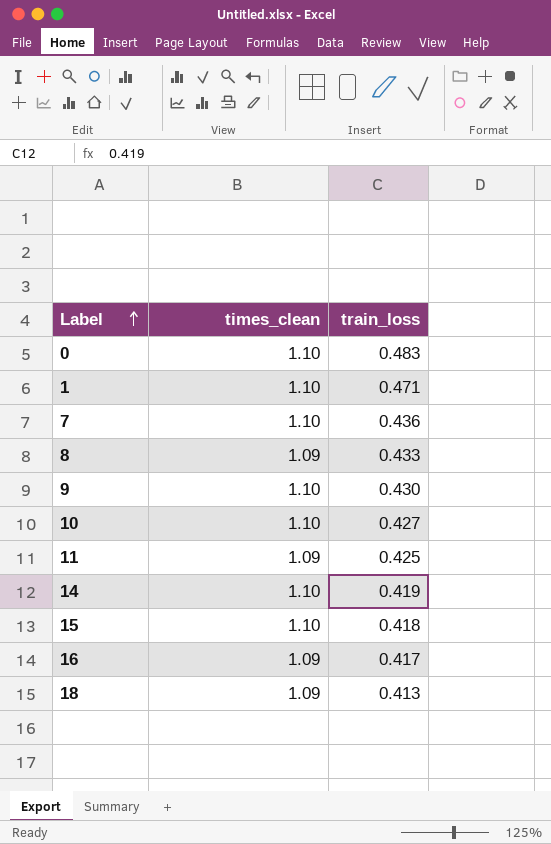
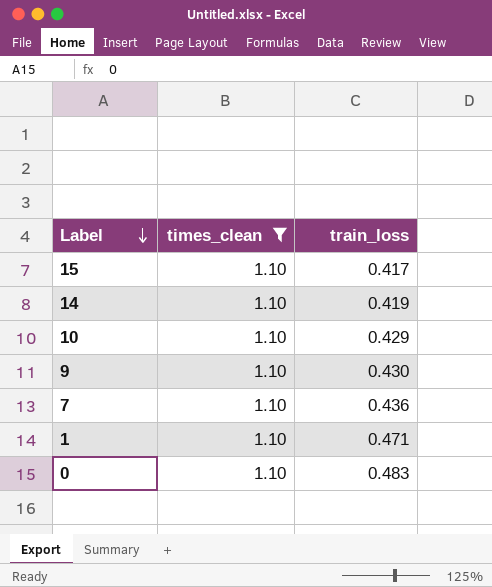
filter: none -> times_clean = 1.10
row order: Label ascending -> Label descending
15 | train_loss: 0.418 -> 0.417
10 | train_loss: 0.427 -> 0.429

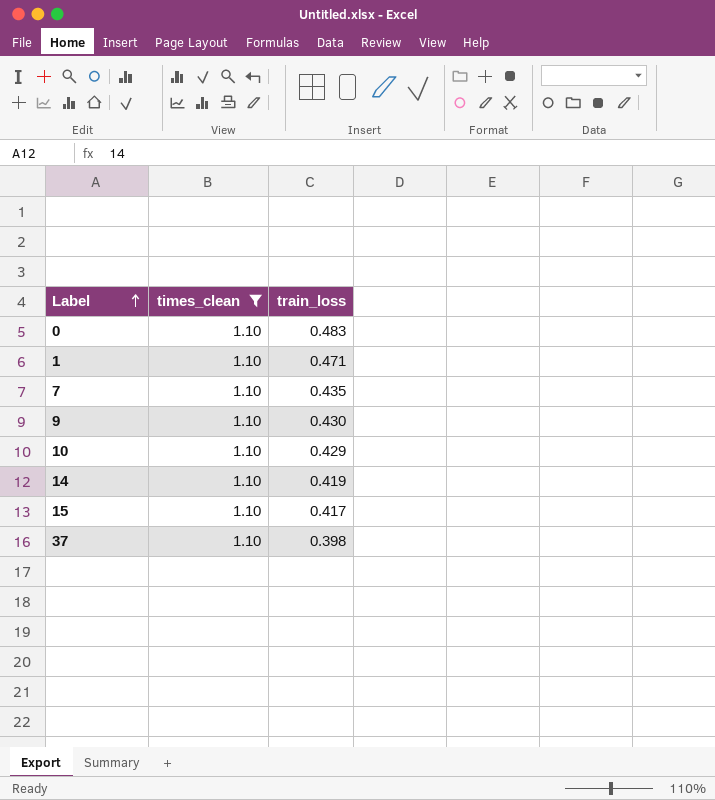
row order: Label descending -> Label ascending
7 | train_loss: 0.436 -> 0.435
row 37: none -> 1.10 | 0.398

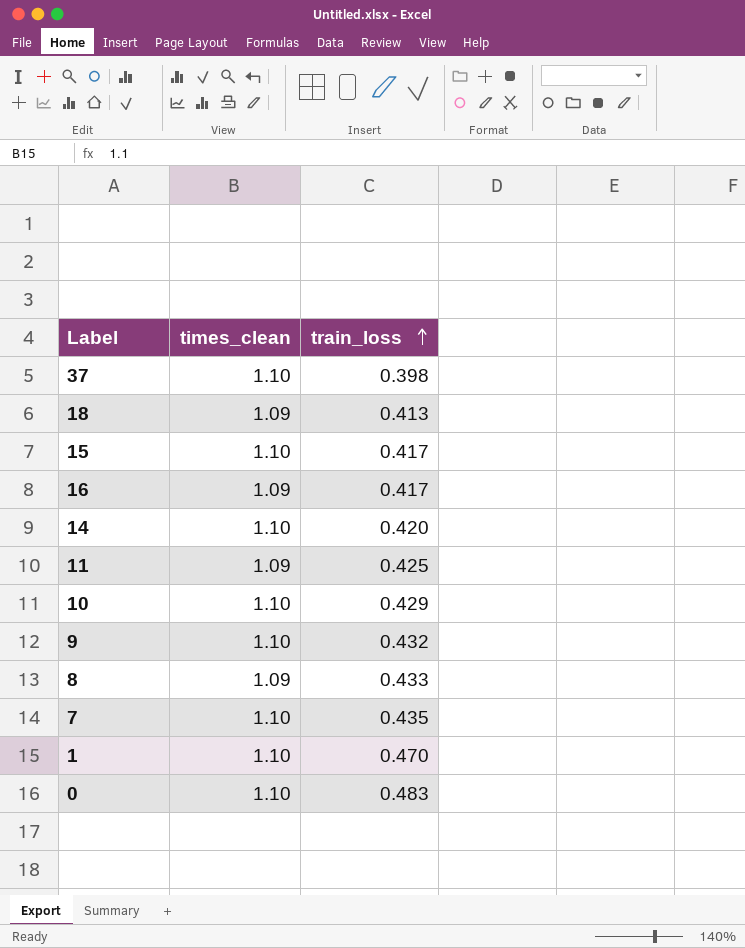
filter: times_clean = 1.10 -> none
row order: Label ascending -> train_loss ascending
14 | train_loss: 0.419 -> 0.420
9 | train_loss: 0.430 -> 0.432
1 | train_loss: 0.471 -> 0.470

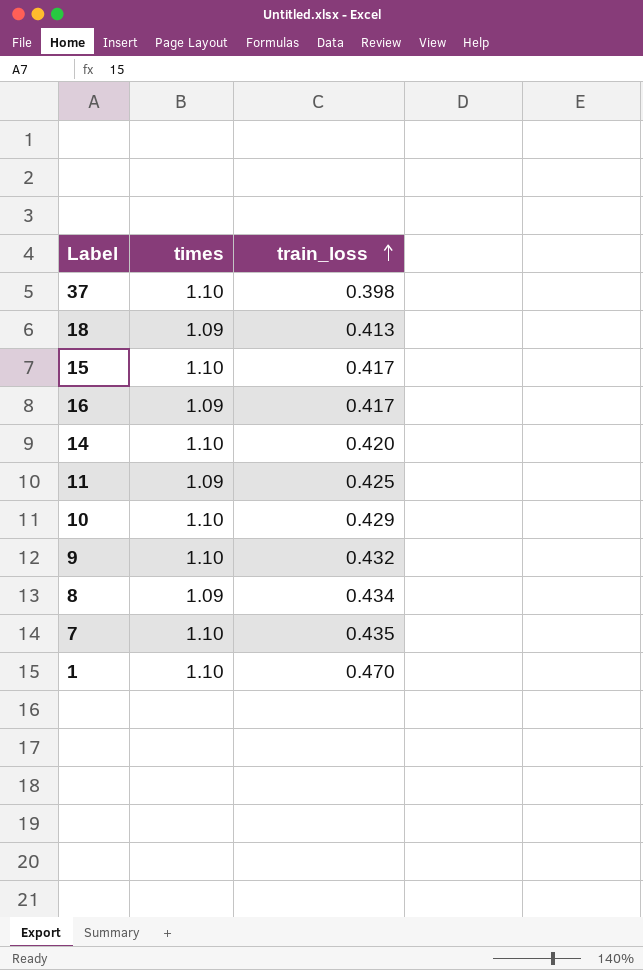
column name: times_clean -> times
row 0: 1.10 | 0.483 -> none
8 | train_loss: 0.433 -> 0.434

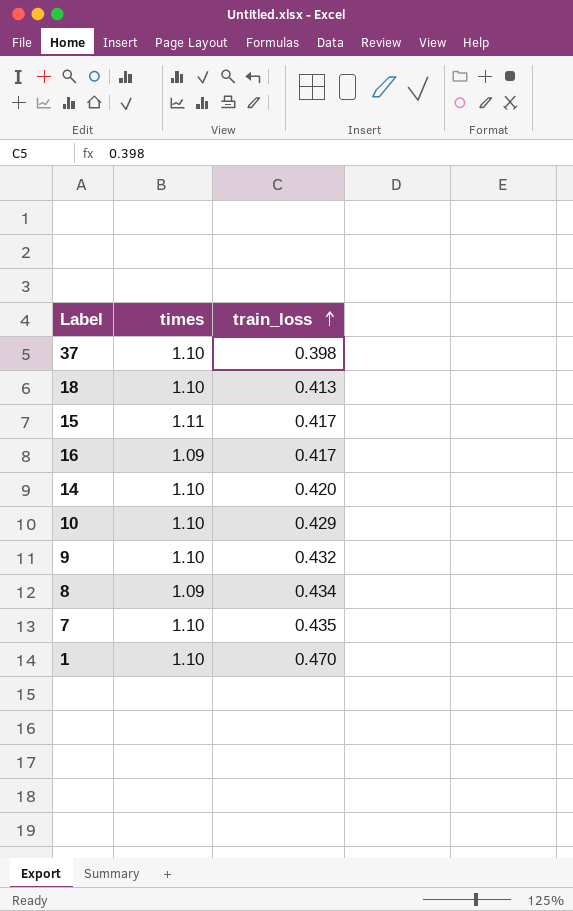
row 11: 1.09 | 0.425 -> none
18 | times: 1.09 -> 1.10
15 | times: 1.10 -> 1.11

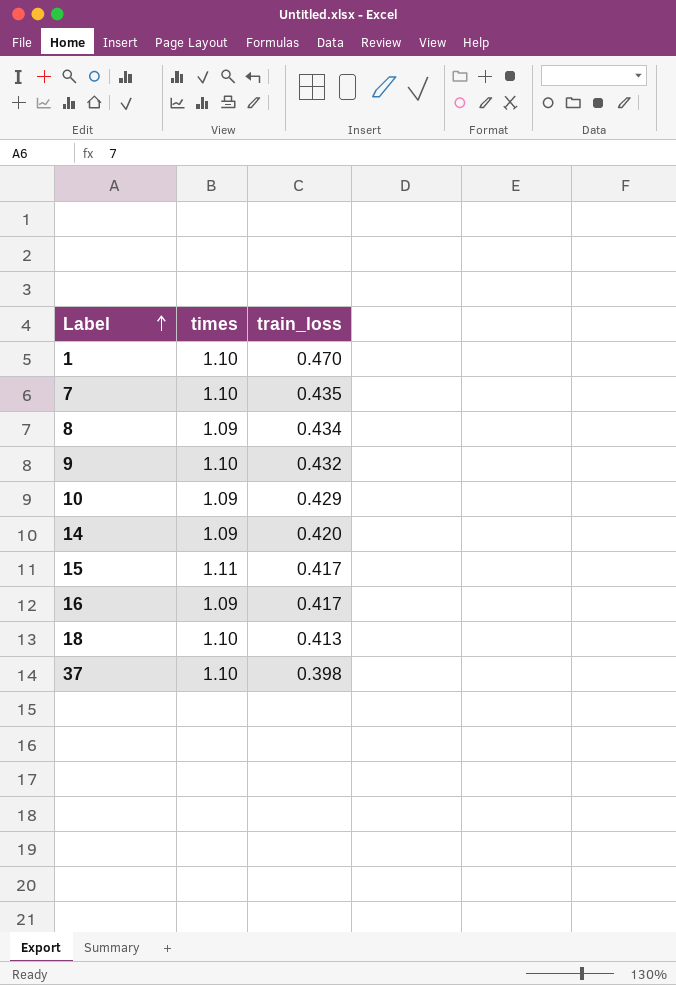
row order: train_loss ascending -> Label ascending
10 | times: 1.10 -> 1.09
14 | times: 1.10 -> 1.09

